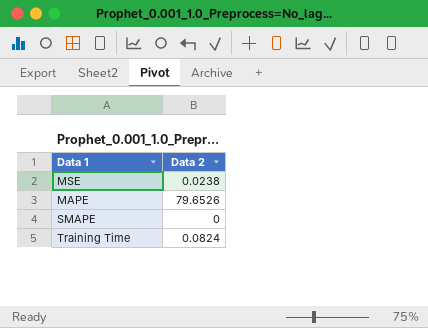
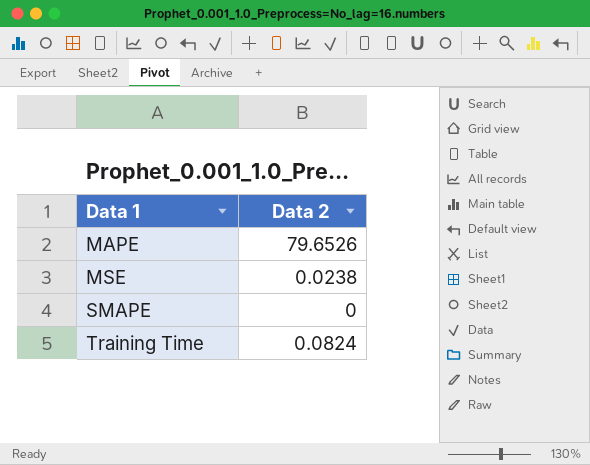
row order: none -> Data 1 ascending

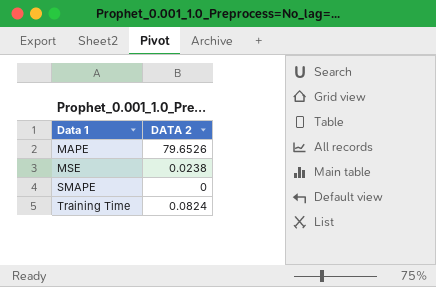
column name: Data 2 -> DATA 2

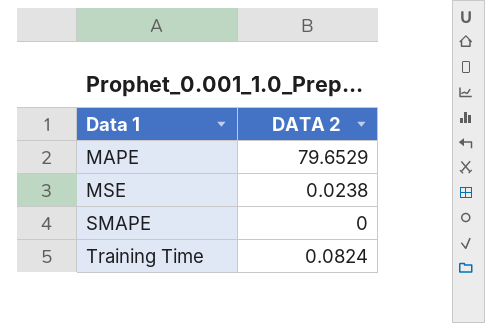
MAPE | DATA 2: 79.6526 -> 79.6529

